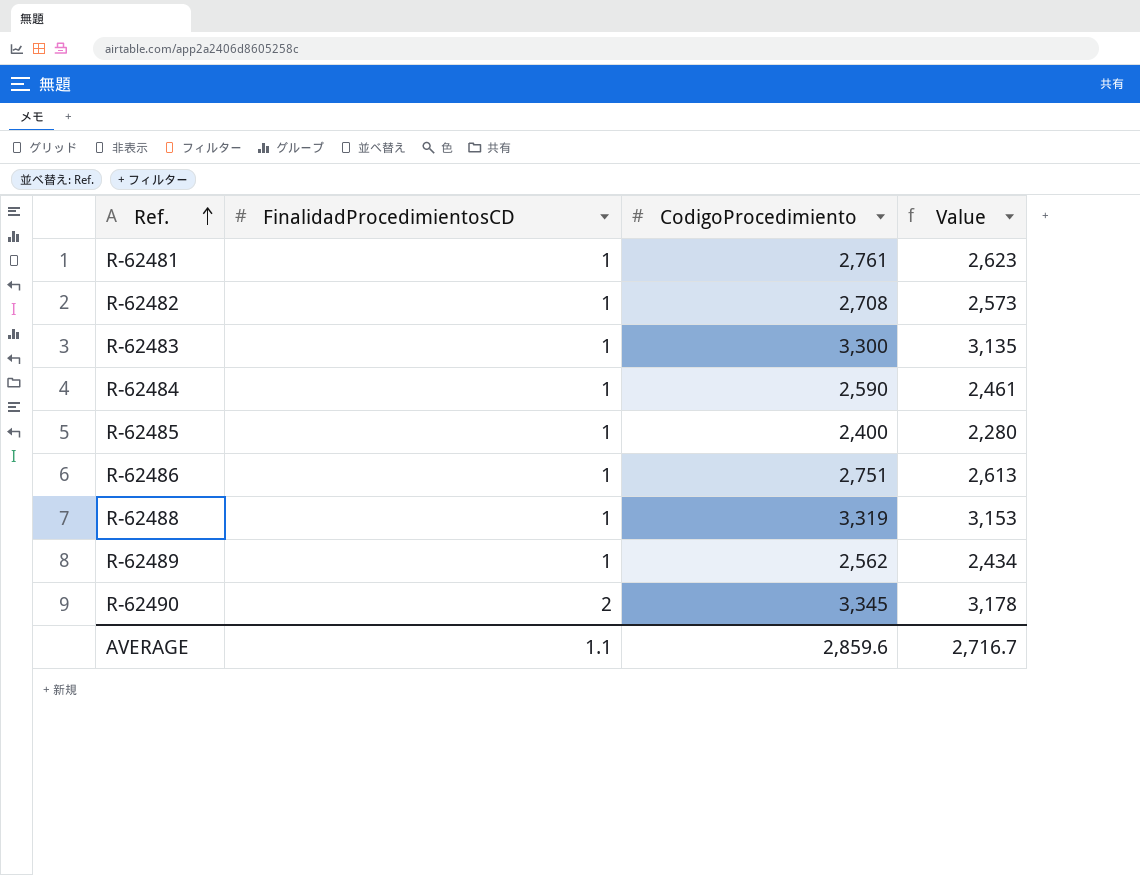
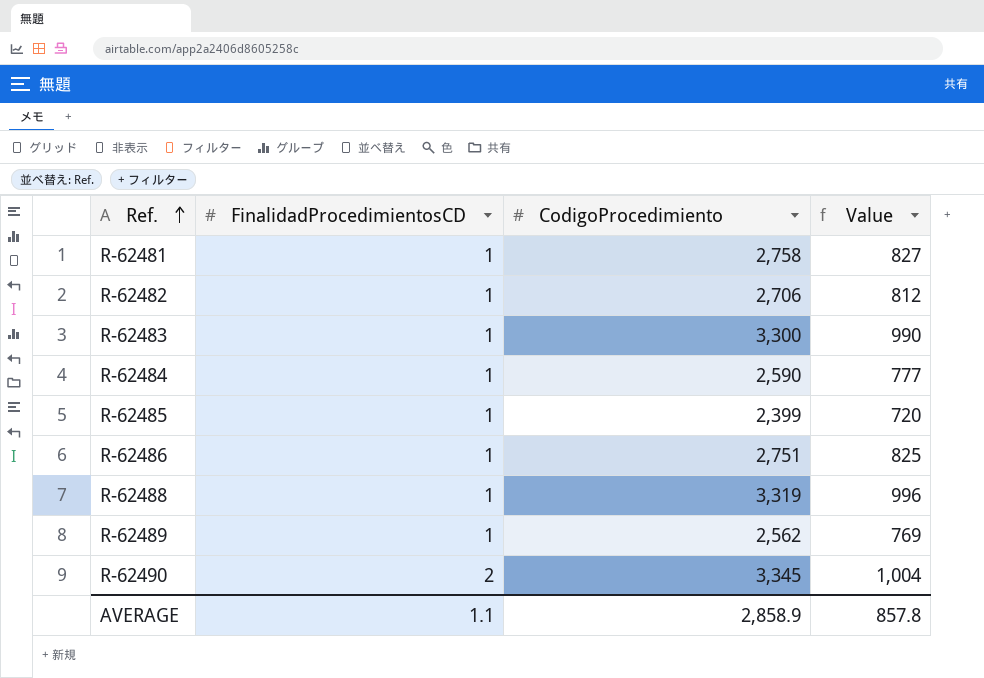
column Value | formula: [CodigoProcedimiento] * 0.95 -> [CodigoProcedimiento] * 0.3
R-62481 | CodigoProcedimiento: 2,761 -> 2,758
R-62482 | CodigoProcedimiento: 2,708 -> 2,706
R-62485 | CodigoProcedimiento: 2,400 -> 2,399
AVERAGE | CodigoProcedimiento: 2,859.6 -> 2,858.9
AVERAGE | Value: 2,716.7 -> 857.8

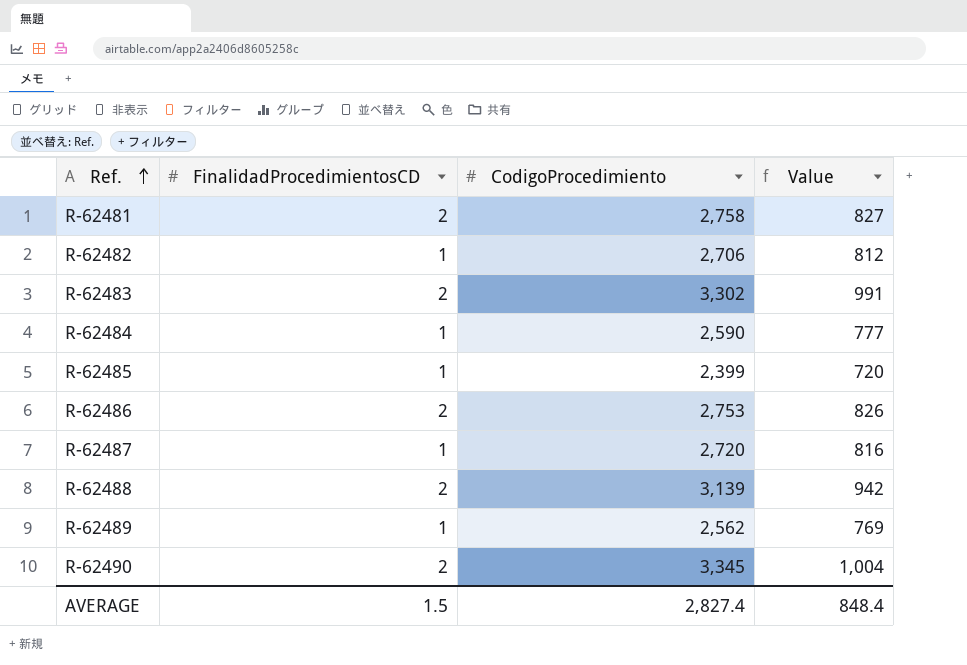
R-62481 | FinalidadProcedimientosCD: 1 -> 2
R-62483 | FinalidadProcedimientosCD: 1 -> 2
R-62483 | CodigoProcedimiento: 3,300 -> 3,302
R-62483 | Value: 990 -> 991
R-62486 | FinalidadProcedimientosCD: 1 -> 2
R-62486 | CodigoProcedimiento: 2,751 -> 2,753
R-62486 | Value: 825 -> 826
row R-62487: none -> 1 | 2,720 | 816
R-62488 | FinalidadProcedimientosCD: 1 -> 2
R-62488 | CodigoProcedimiento: 3,319 -> 3,139
R-62488 | Value: 996 -> 942
AVERAGE | FinalidadProcedimientosCD: 1.1 -> 1.5
AVERAGE | CodigoProcedimiento: 2,858.9 -> 2,827.4
AVERAGE | Value: 857.8 -> 848.4

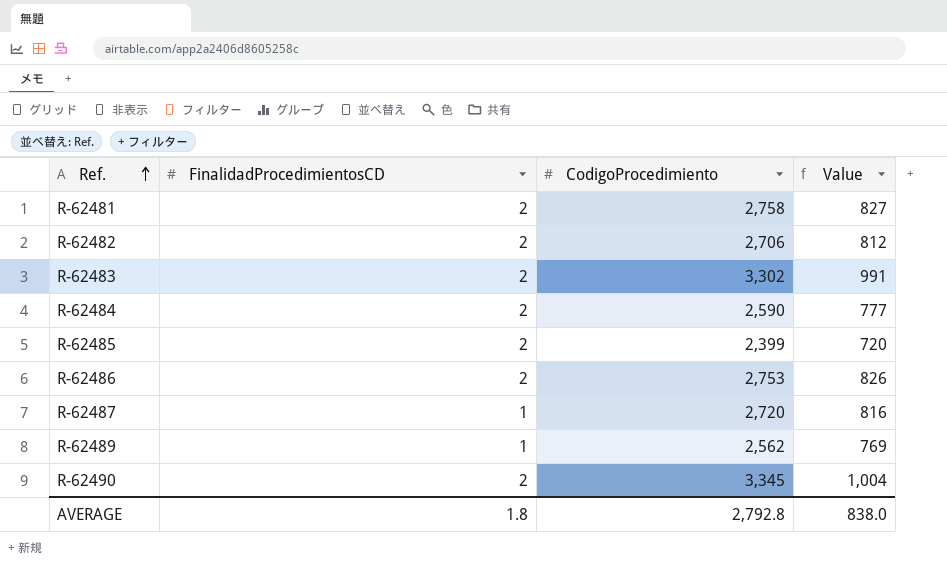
row R-62488: 2 | 3,139 | 942 -> none
R-62482 | FinalidadProcedimientosCD: 1 -> 2
R-62484 | FinalidadProcedimientosCD: 1 -> 2
R-62485 | FinalidadProcedimientosCD: 1 -> 2
AVERAGE | FinalidadProcedimientosCD: 1.5 -> 1.8
AVERAGE | CodigoProcedimiento: 2,827.4 -> 2,792.8
AVERAGE | Value: 848.4 -> 838.0

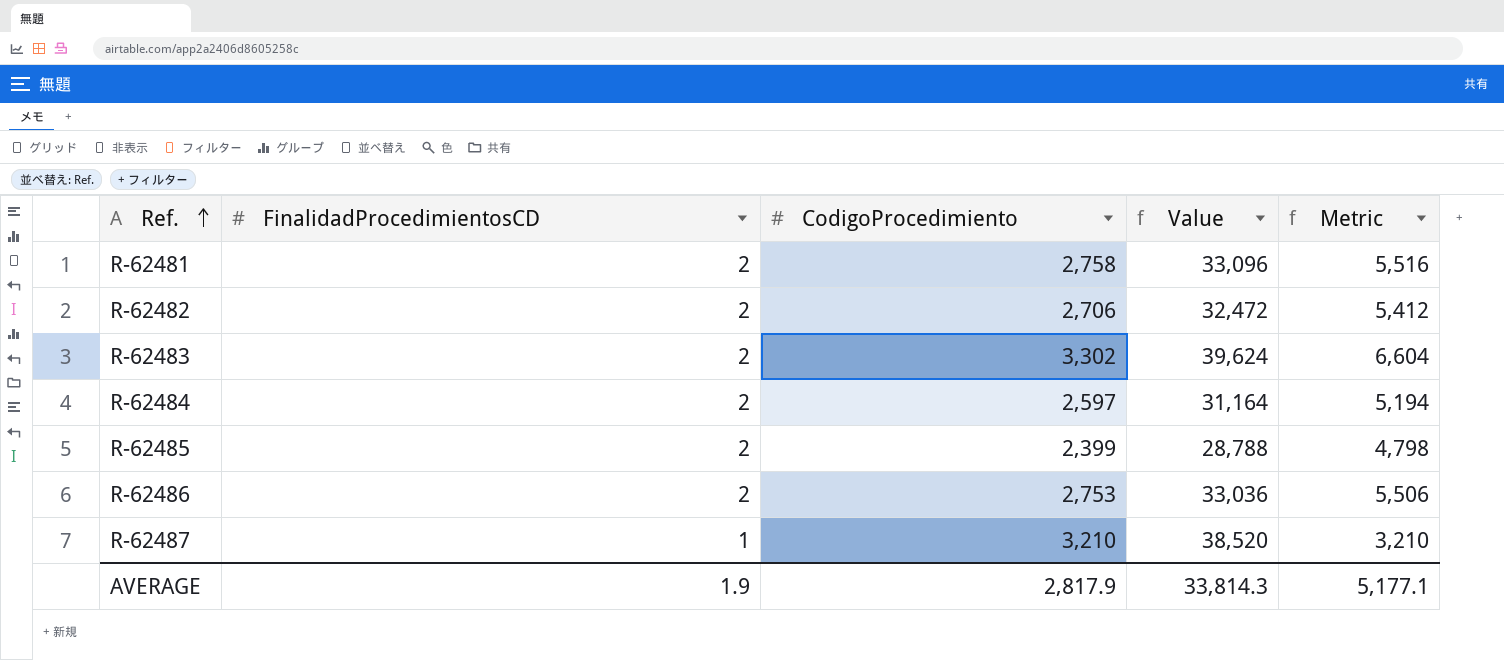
column Value | formula: [CodigoProcedimiento] * 0.3 -> [CodigoProcedimiento] * 12
column Metric | formula: none -> [FinalidadProcedimientosCD] * [CodigoProcedimiento]
row R-62489: 1 | 2,562 | 769 -> none
row R-62490: 2 | 3,345 | 1,004 -> none
R-62484 | CodigoProcedimiento: 2,590 -> 2,597
R-62487 | CodigoProcedimiento: 2,720 -> 3,210
AVERAGE | FinalidadProcedimientosCD: 1.8 -> 1.9
AVERAGE | CodigoProcedimiento: 2,792.8 -> 2,817.9
AVERAGE | Value: 838.0 -> 33,814.3

